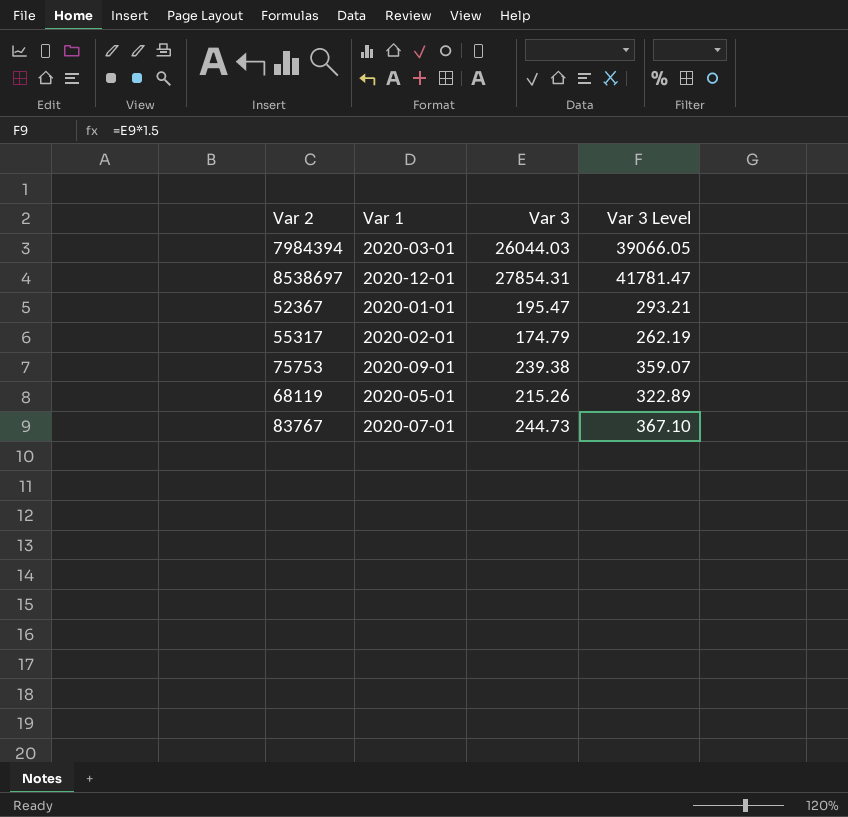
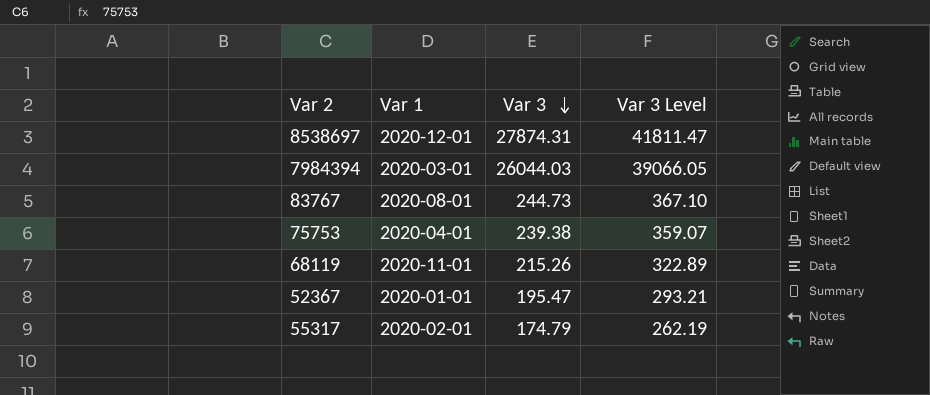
row order: none -> Var 3 descending
8538697 | Var 3: 27854.31 -> 27874.31
8538697 | Var 3 Level: 41781.47 -> 41811.47
83767 | Var 1: 2020-07-01 -> 2020-08-01
75753 | Var 1: 2020-09-01 -> 2020-04-01
68119 | Var 1: 2020-05-01 -> 2020-11-01

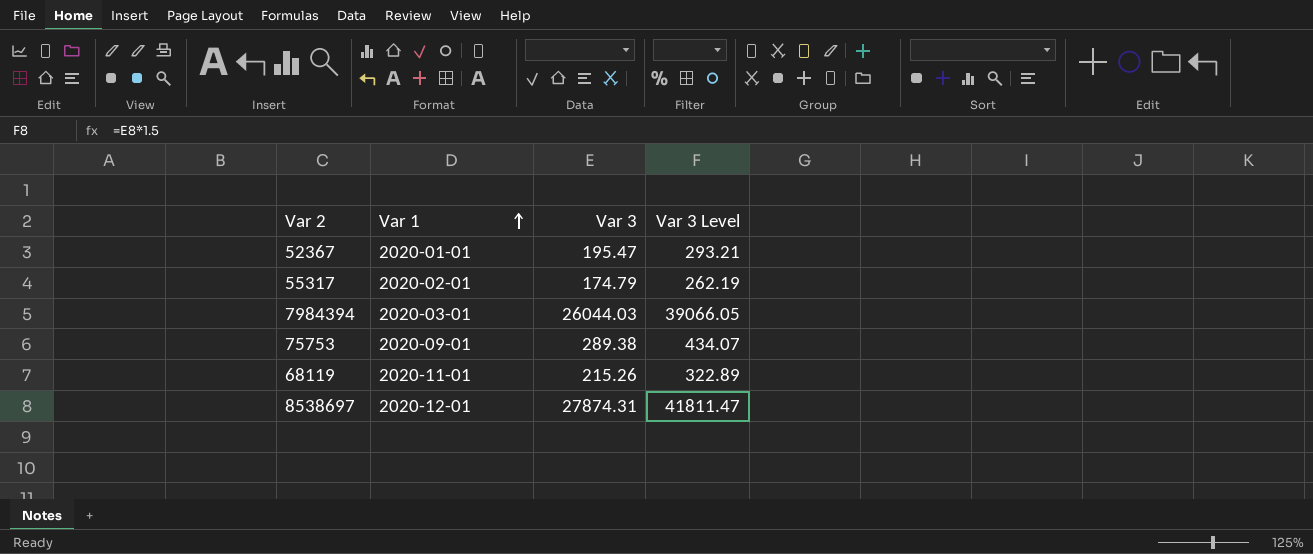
row order: Var 3 descending -> Var 1 ascending
row 83767: 2020-08-01 | 244.73 | 367.10 -> none
75753 | Var 1: 2020-04-01 -> 2020-09-01
75753 | Var 3: 239.38 -> 289.38
75753 | Var 3 Level: 359.07 -> 434.07

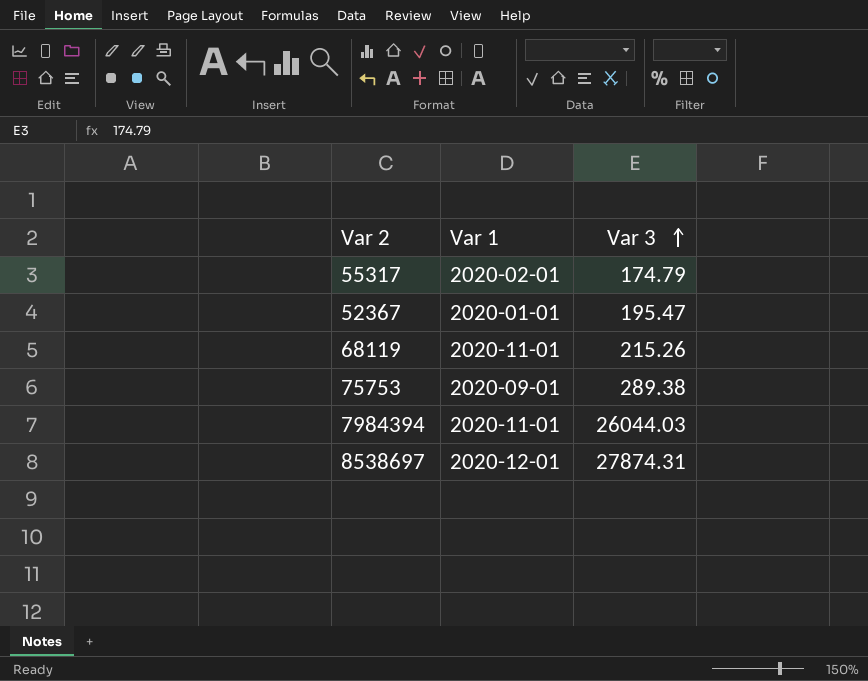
row order: Var 1 ascending -> Var 3 ascending
column Var 3 Level | formula: [Var 3] * 1.5 -> none
7984394 | Var 1: 2020-03-01 -> 2020-11-01

